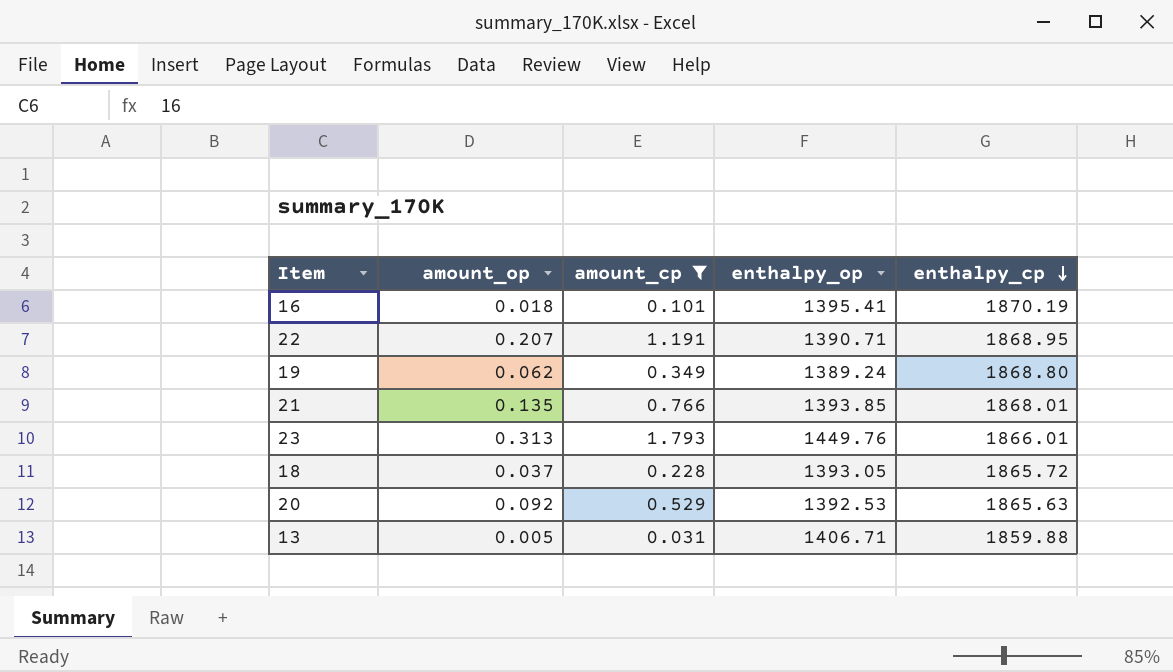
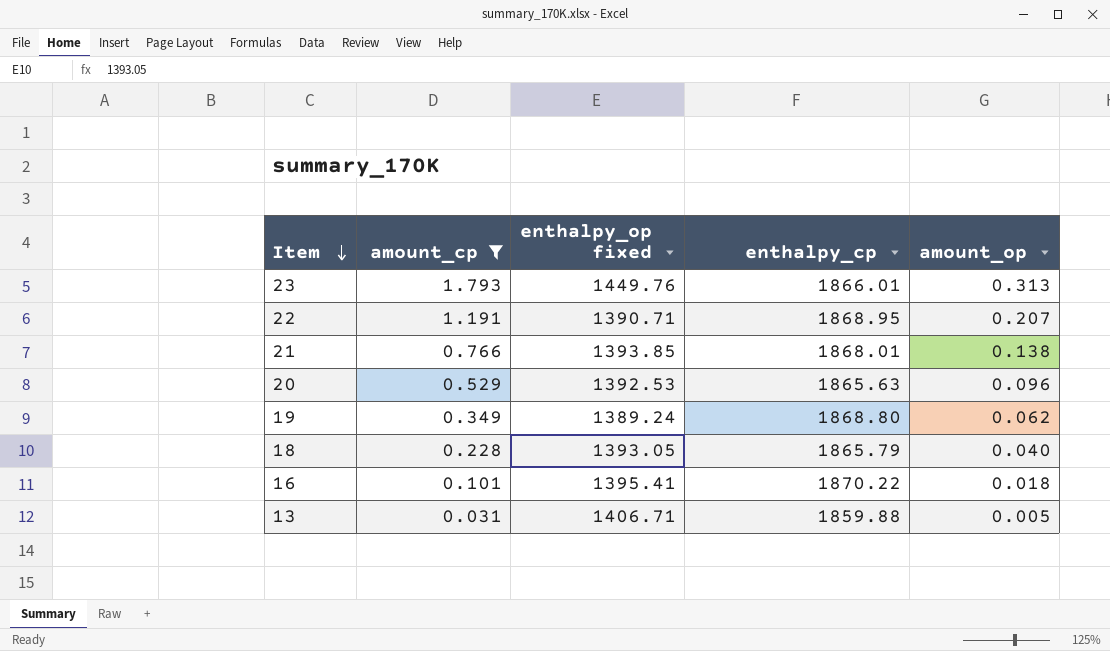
row order: enthalpy_cp descending -> Item descending
column name: enthalpy_op -> enthalpy_op fixed
column amount_op | position: 2 -> 5
21 | amount_op: 0.135 -> 0.138
20 | amount_op: 0.092 -> 0.096
18 | enthalpy_cp: 1865.72 -> 1865.79
18 | amount_op: 0.037 -> 0.040
16 | enthalpy_cp: 1870.19 -> 1870.22

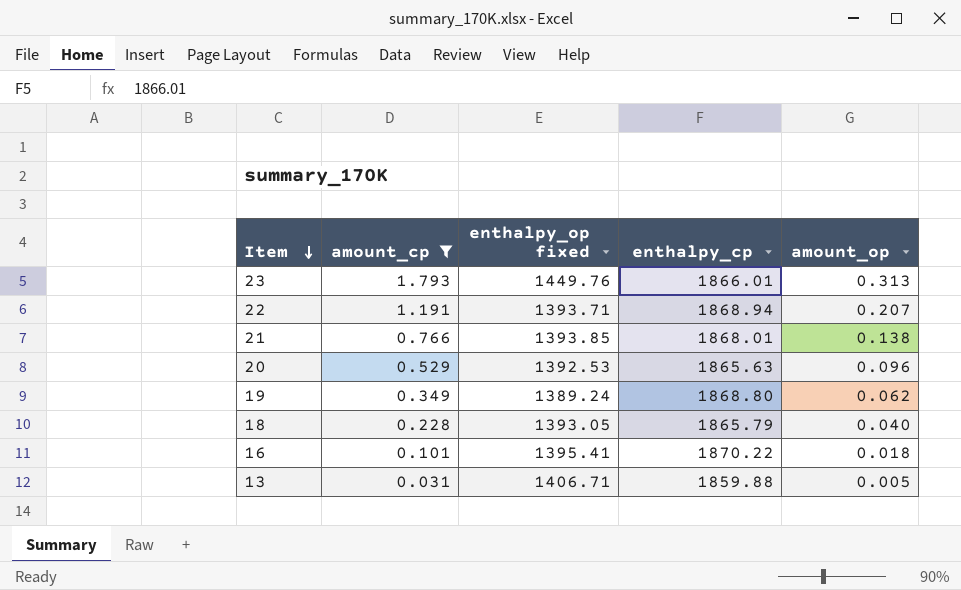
22 | enthalpy_op fixed: 1390.71 -> 1393.71
22 | enthalpy_cp: 1868.95 -> 1868.94

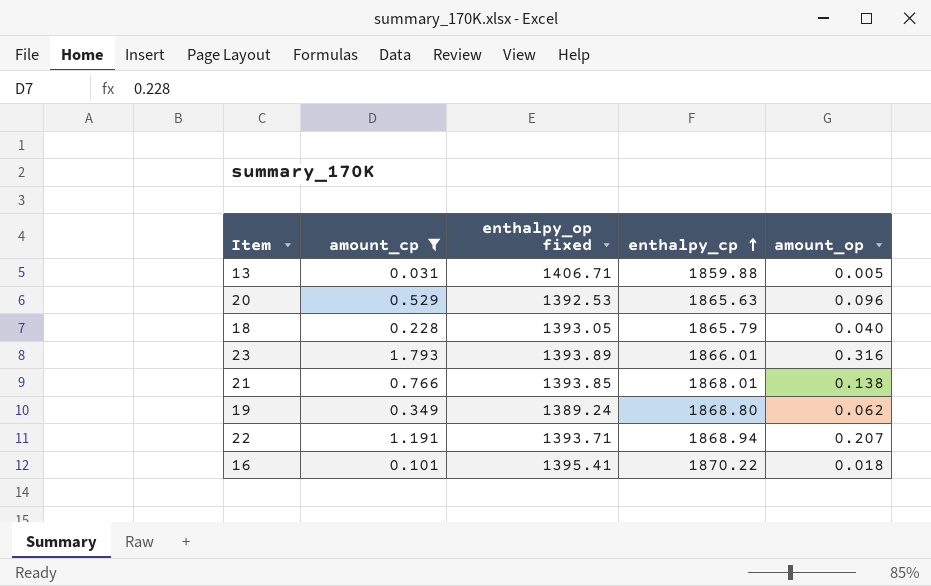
row order: Item descending -> enthalpy_cp ascending
23 | enthalpy_op fixed: 1449.76 -> 1393.89
23 | amount_op: 0.313 -> 0.316

